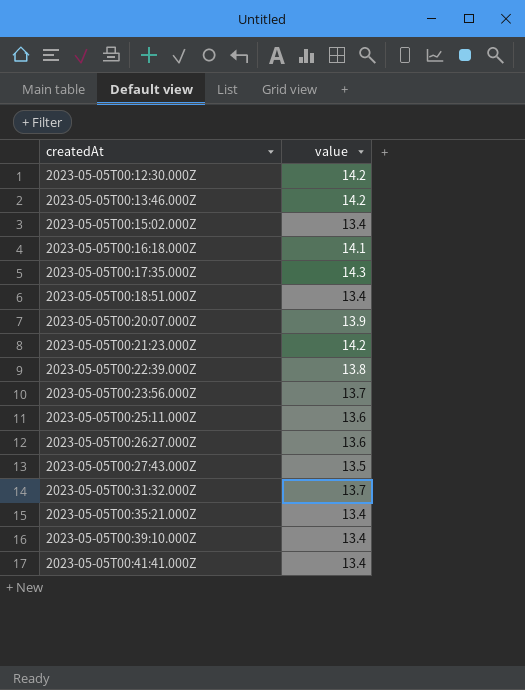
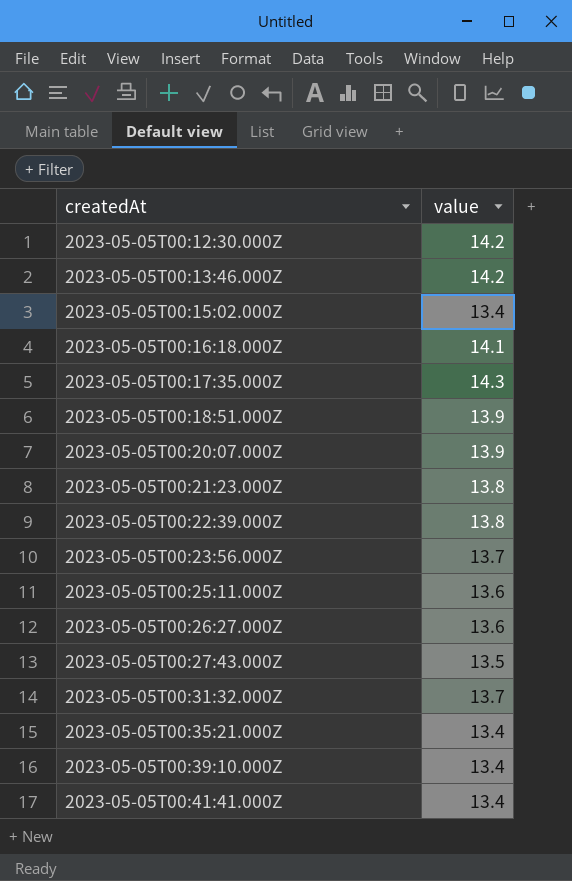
2023-05-05T00:18:51.000Z | value: 13.4 -> 13.9
2023-05-05T00:21:23.000Z | value: 14.2 -> 13.8

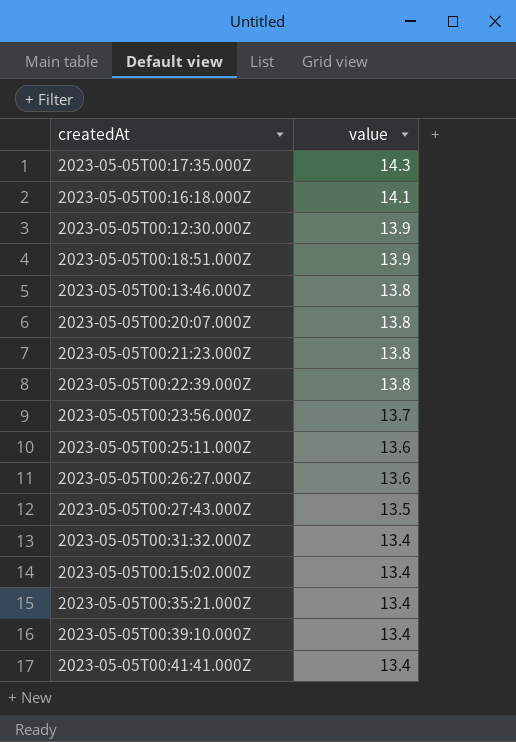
row order: createdAt ascending -> value descending
2023-05-05T00:12:30.000Z | value: 14.2 -> 13.9
2023-05-05T00:13:46.000Z | value: 14.2 -> 13.8
2023-05-05T00:20:07.000Z | value: 13.9 -> 13.8
2023-05-05T00:31:32.000Z | value: 13.7 -> 13.4

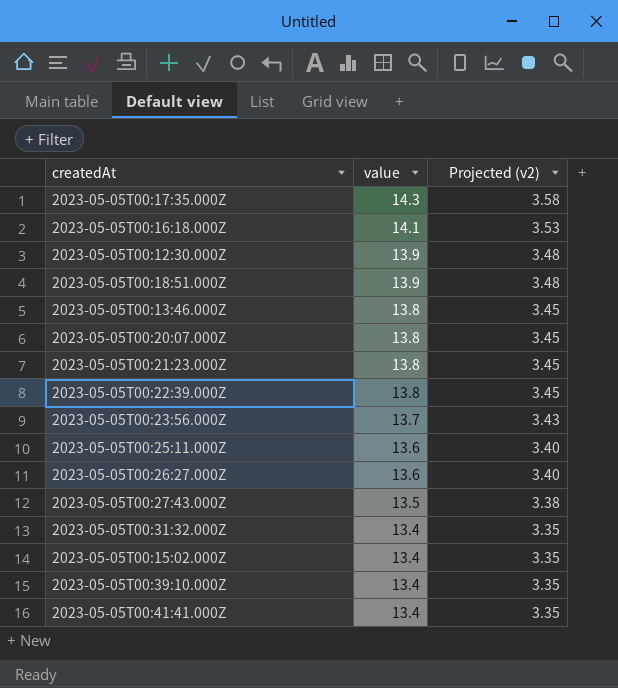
column Projected (v2) | formula: none -> [value] * 0.25
row 2023-05-05T00:35:21.000Z: 13.4 -> none

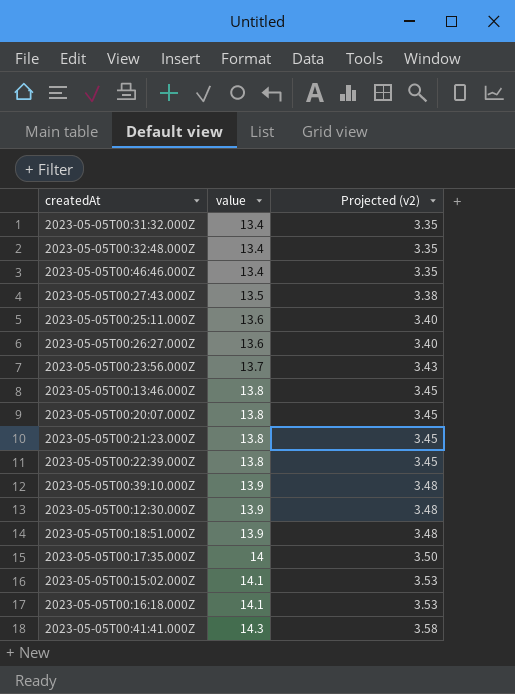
row order: value descending -> value ascending
row 2023-05-05T00:32:48.000Z: none -> 13.4 | 3.35
row 2023-05-05T00:46:46.000Z: none -> 13.4 | 3.35
2023-05-05T00:39:10.000Z | value: 13.4 -> 13.9
2023-05-05T00:39:10.000Z | Projected (v2): 3.35 -> 3.48
2023-05-05T00:17:35.000Z | value: 14.3 -> 14
2023-05-05T00:17:35.000Z | Projected (v2): 3.58 -> 3.50
2023-05-05T00:15:02.000Z | value: 13.4 -> 14.1
2023-05-05T00:15:02.000Z | Projected (v2): 3.35 -> 3.53
2023-05-05T00:41:41.000Z | value: 13.4 -> 14.3
2023-05-05T00:41:41.000Z | Projected (v2): 3.35 -> 3.58

